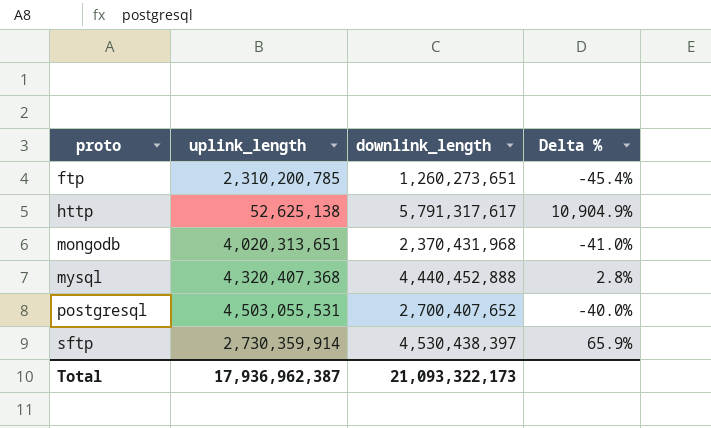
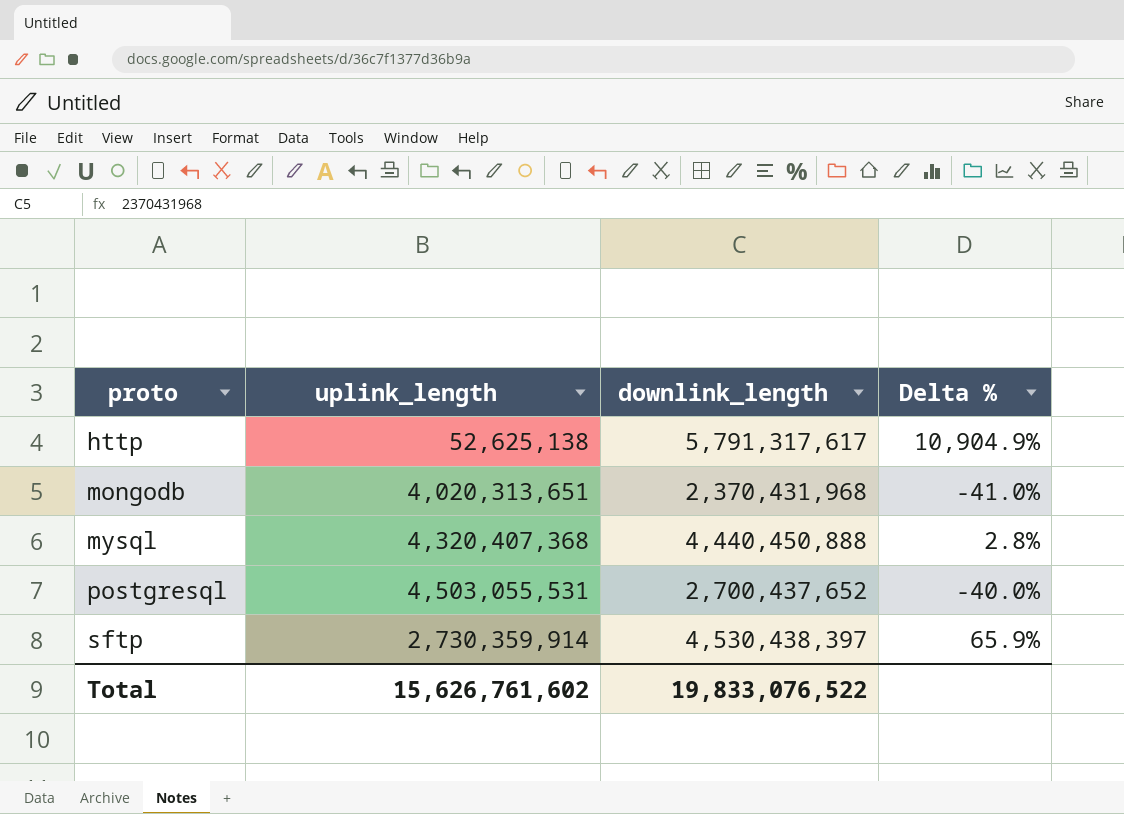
row ftp: 2,310,200,785 | 1,260,273,651 | -45.4% -> none
mysql | downlink_length: 4,440,452,888 -> 4,440,450,888
postgresql | downlink_length: 2,700,407,652 -> 2,700,437,652
Total | uplink_length: 17,936,962,387 -> 15,626,761,602
Total | downlink_length: 21,093,322,173 -> 19,833,076,522

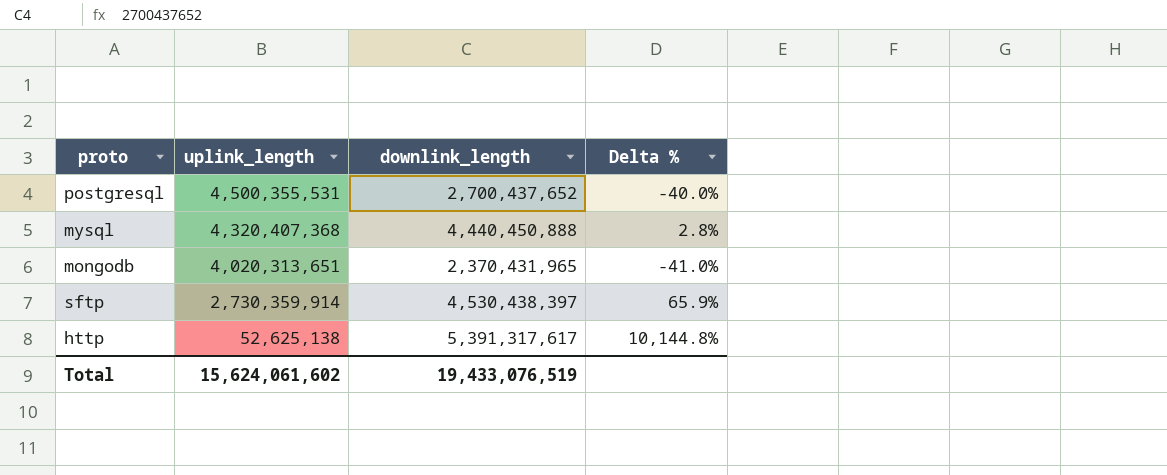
row order: proto ascending -> uplink_length descending
postgresql | uplink_length: 4,503,055,531 -> 4,500,355,531
mongodb | downlink_length: 2,370,431,968 -> 2,370,431,965
http | downlink_length: 5,791,317,617 -> 5,391,317,617
http | Delta %: 10,904.9% -> 10,144.8%
Total | uplink_length: 15,626,761,602 -> 15,624,061,602
Total | downlink_length: 19,833,076,522 -> 19,433,076,519

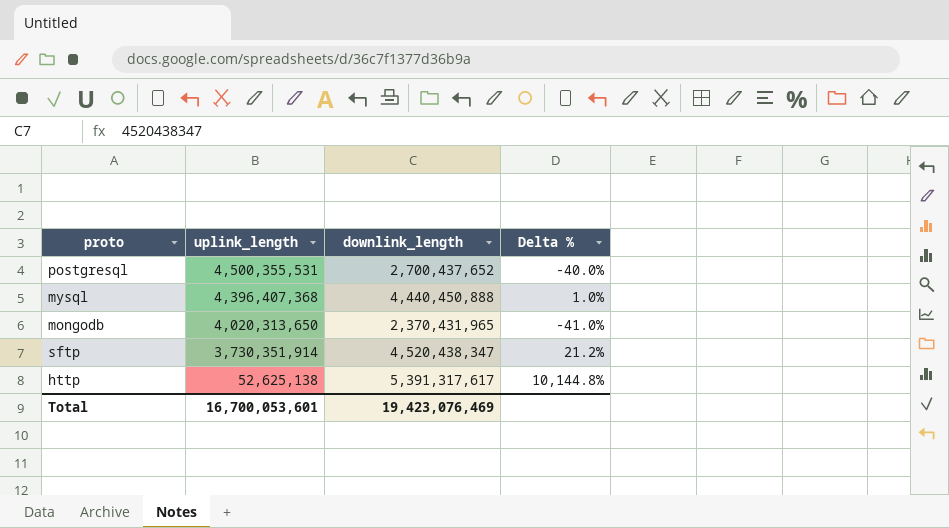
mysql | uplink_length: 4,320,407,368 -> 4,396,407,368
mysql | Delta %: 2.8% -> 1.0%
mongodb | uplink_length: 4,020,313,651 -> 4,020,313,650
sftp | uplink_length: 2,730,359,914 -> 3,730,351,914
sftp | downlink_length: 4,530,438,397 -> 4,520,438,347
sftp | Delta %: 65.9% -> 21.2%
Total | uplink_length: 15,624,061,602 -> 16,700,053,601
Total | downlink_length: 19,433,076,519 -> 19,423,076,469

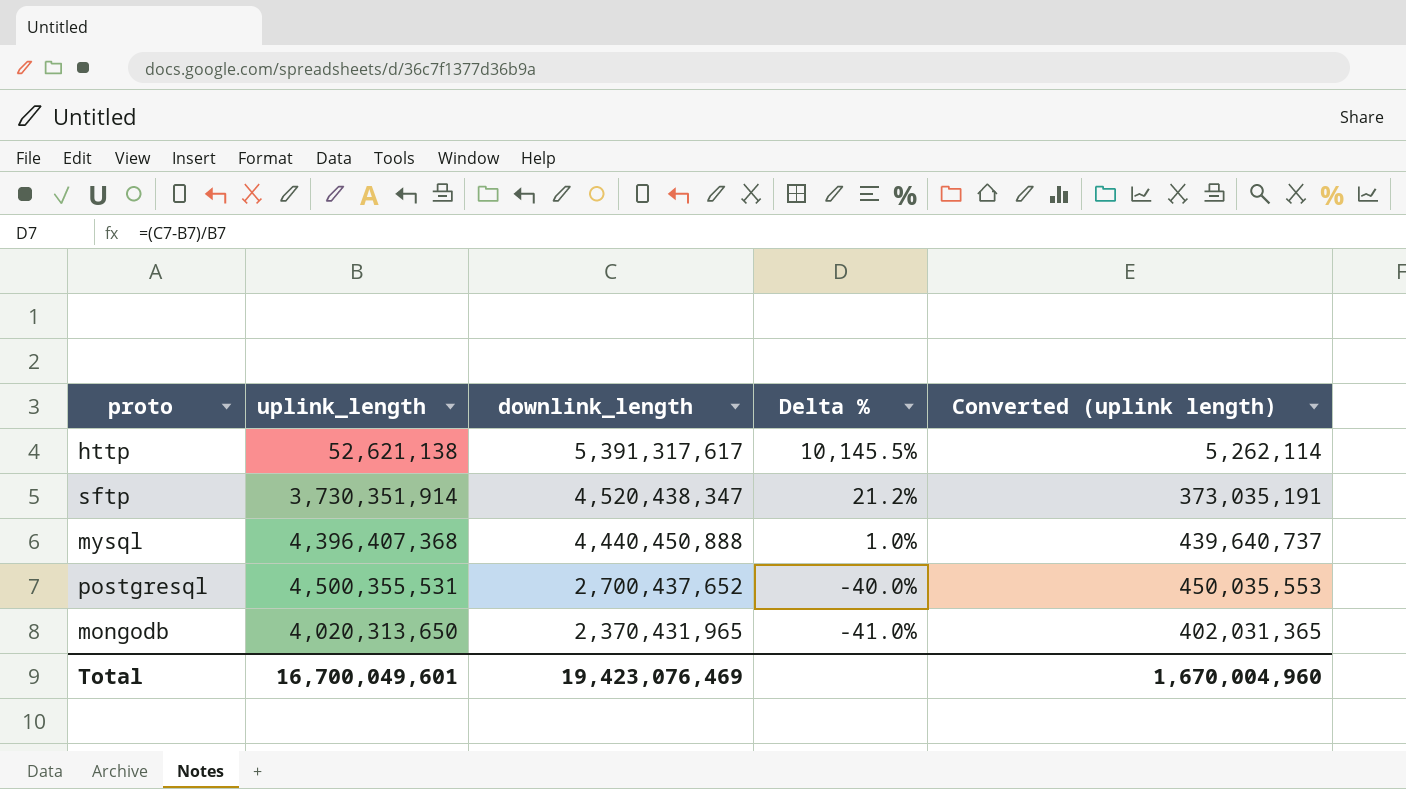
row order: uplink_length descending -> downlink_length descending
column Converted (uplink length) | formula: none -> [uplink_length] * 0.1
http | uplink_length: 52,625,138 -> 52,621,138
http | Delta %: 10,144.8% -> 10,145.5%
Total | uplink_length: 16,700,053,601 -> 16,700,049,601

